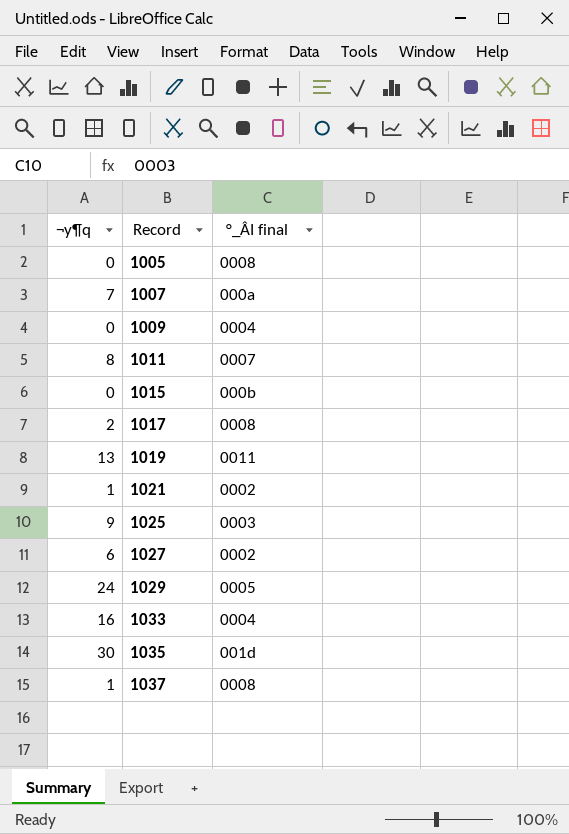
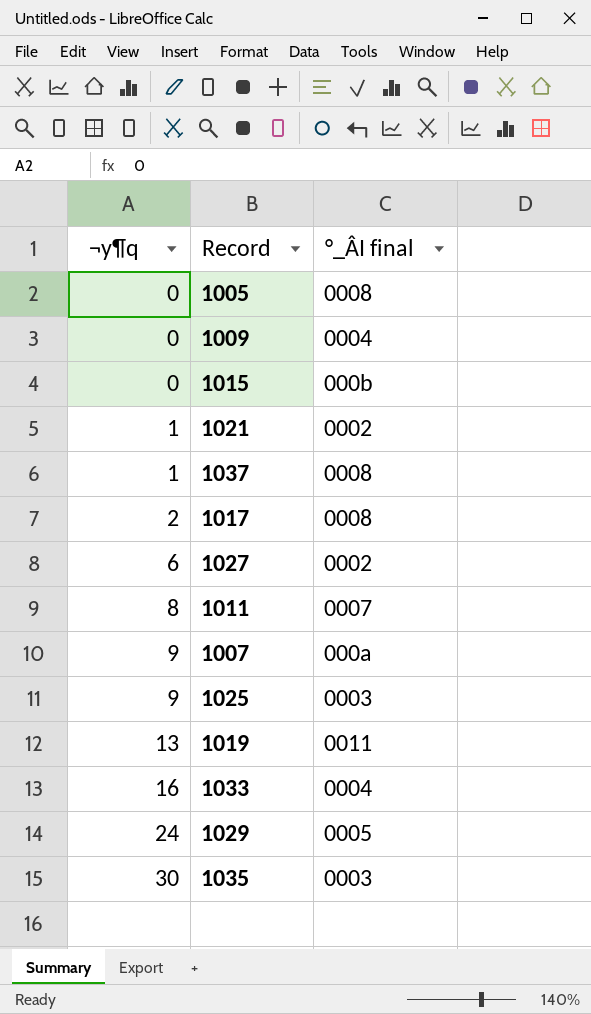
row order: Record ascending -> ¬y¶q ascending
1007 | ¬y¶q: 7 -> 9
1035 | °_ÂI final: 001d -> 0003

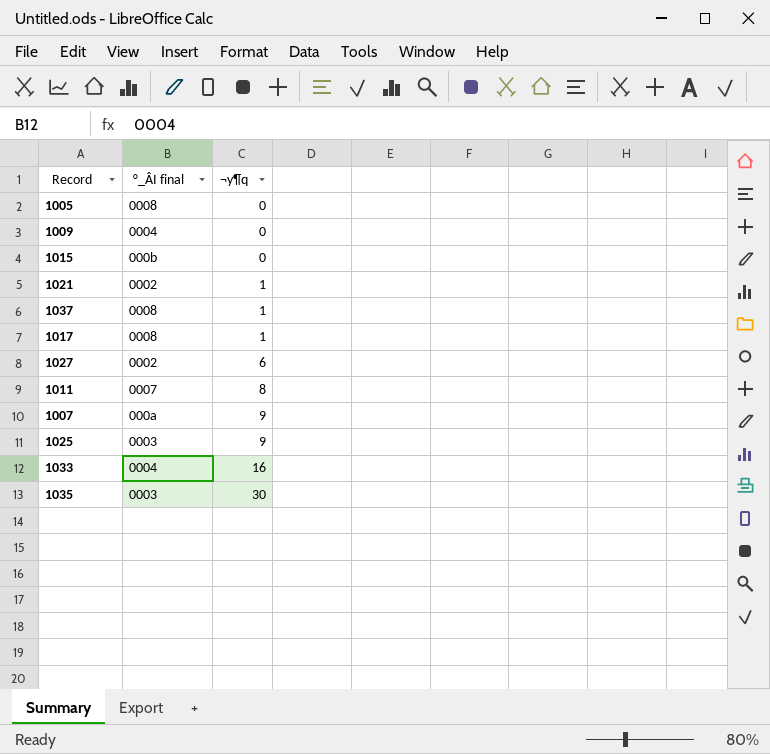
column ¬y¶q | position: 1 -> 3
row 1019: 13 | 0011 -> none
row 1029: 24 | 0005 -> none
1017 | ¬y¶q: 2 -> 1

